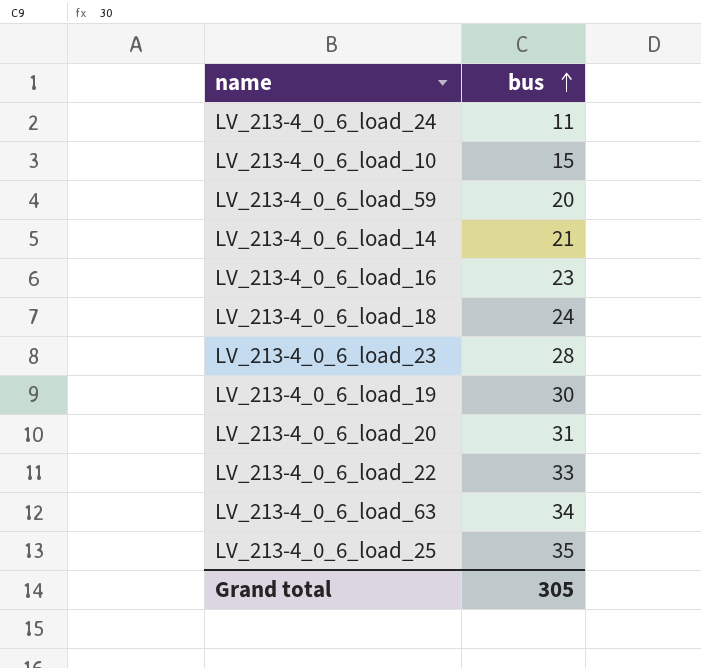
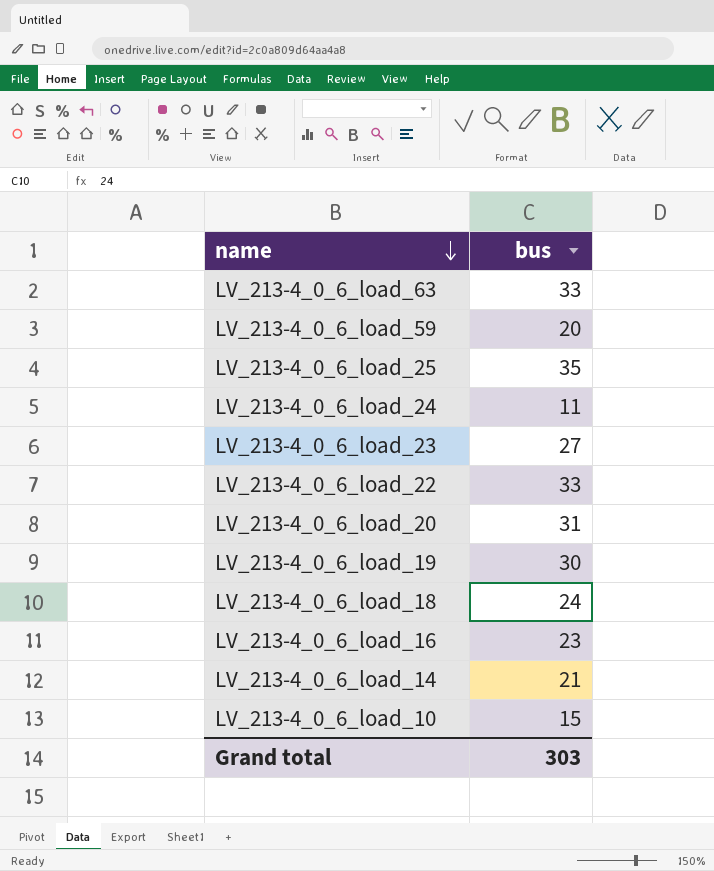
row order: bus ascending -> name descending
LV_213-4_0_6_load_63 | bus: 34 -> 33
LV_213-4_0_6_load_23 | bus: 28 -> 27
Grand total | bus: 305 -> 303

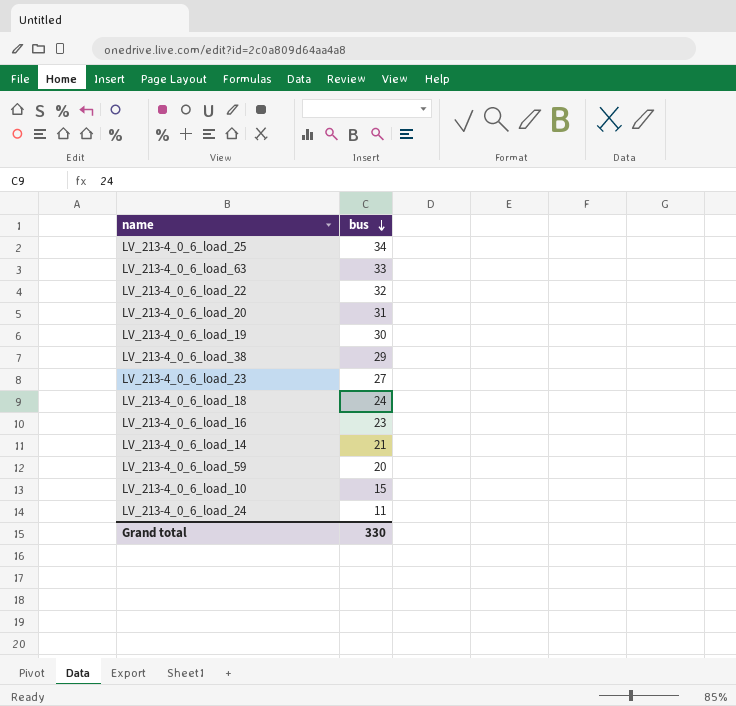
row order: name descending -> bus descending
LV_213-4_0_6_load_25 | bus: 35 -> 34
LV_213-4_0_6_load_22 | bus: 33 -> 32
row LV_213-4_0_6_load_38: none -> 29
Grand total | bus: 303 -> 330

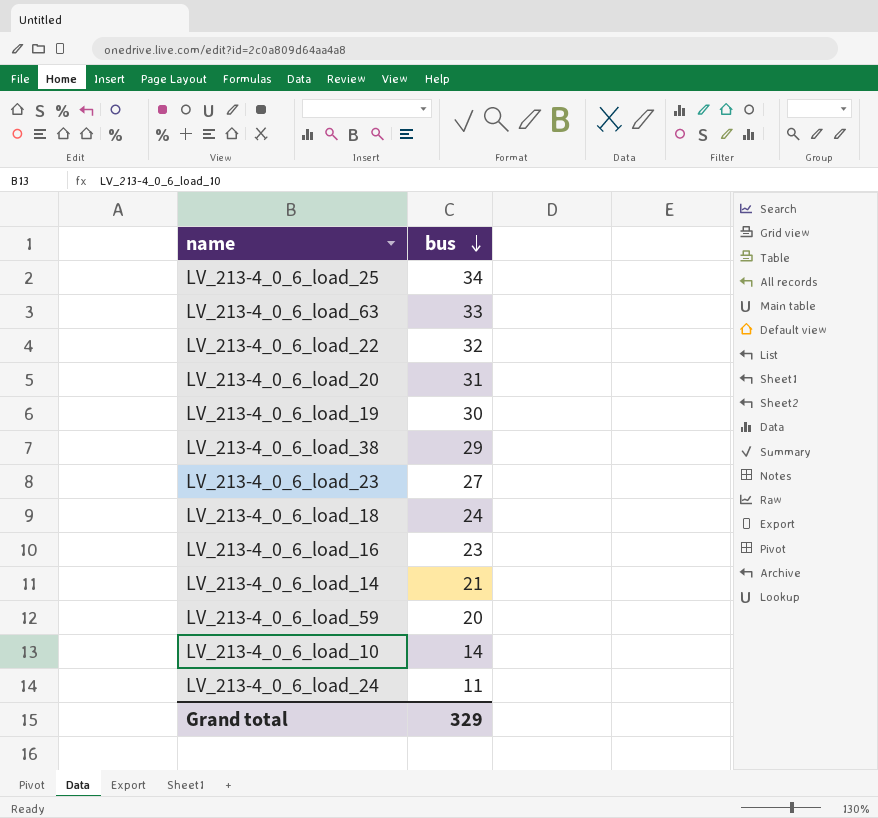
LV_213-4_0_6_load_10 | bus: 15 -> 14
Grand total | bus: 330 -> 329

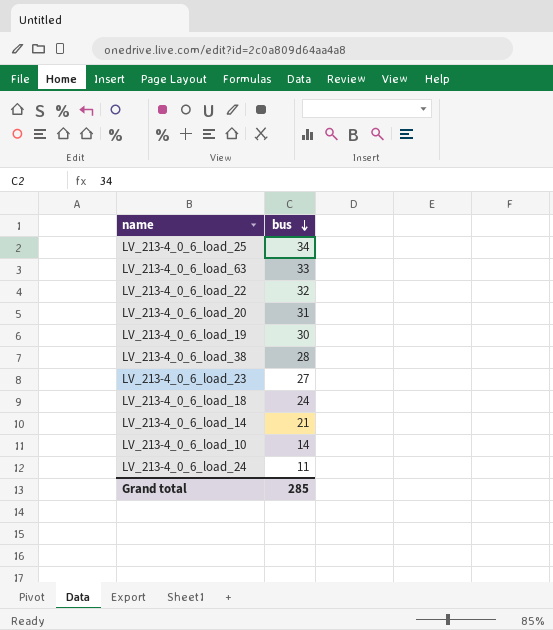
row LV_213-4_0_6_load_16: 23 -> none
row LV_213-4_0_6_load_59: 20 -> none
LV_213-4_0_6_load_38 | bus: 29 -> 28
Grand total | bus: 329 -> 285

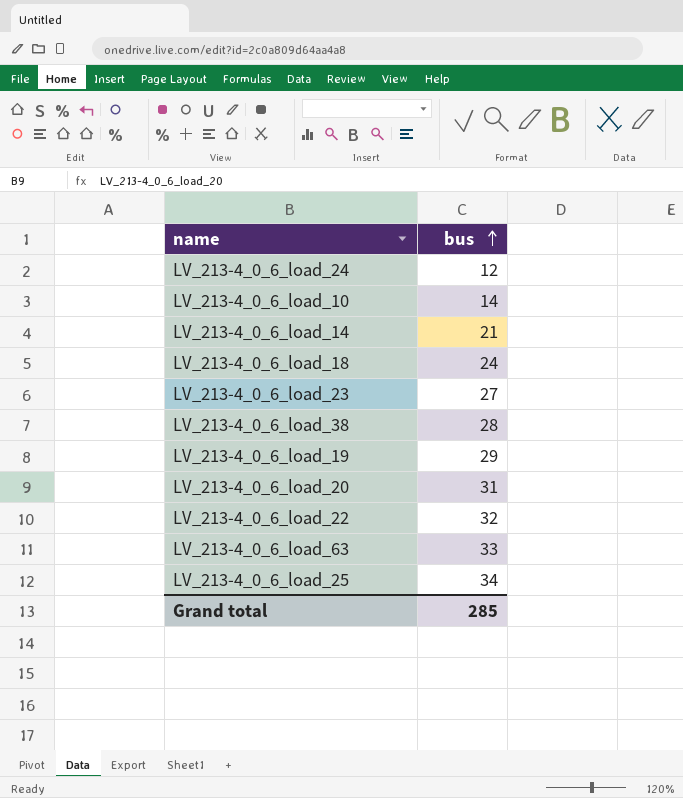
row order: bus descending -> bus ascending
LV_213-4_0_6_load_24 | bus: 11 -> 12
LV_213-4_0_6_load_19 | bus: 30 -> 29

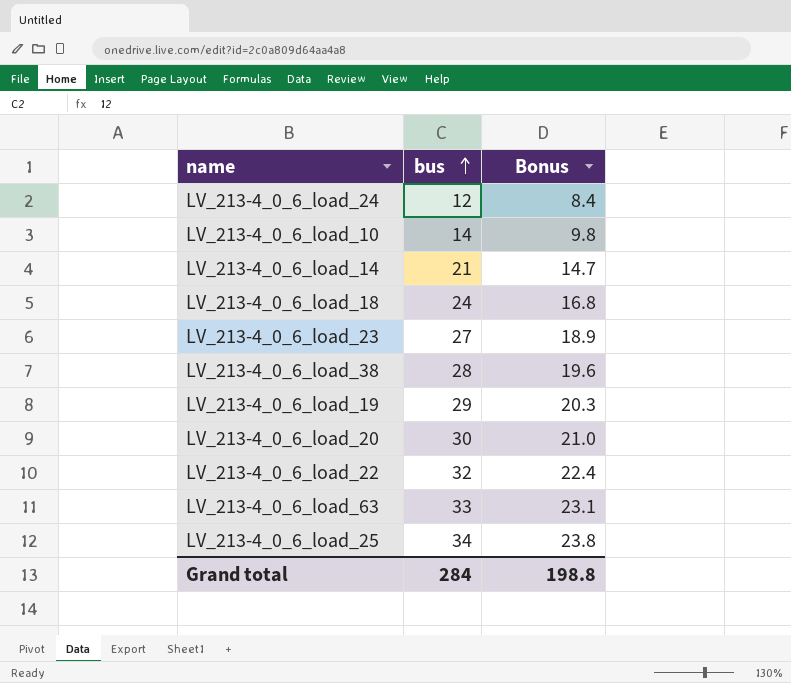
column Bonus | formula: none -> [bus] * 0.7
LV_213-4_0_6_load_20 | bus: 31 -> 30
Grand total | bus: 285 -> 284

